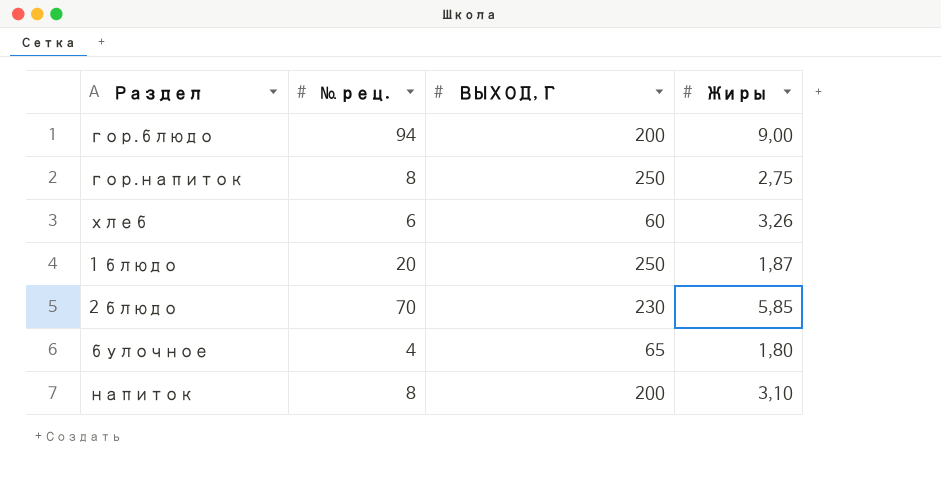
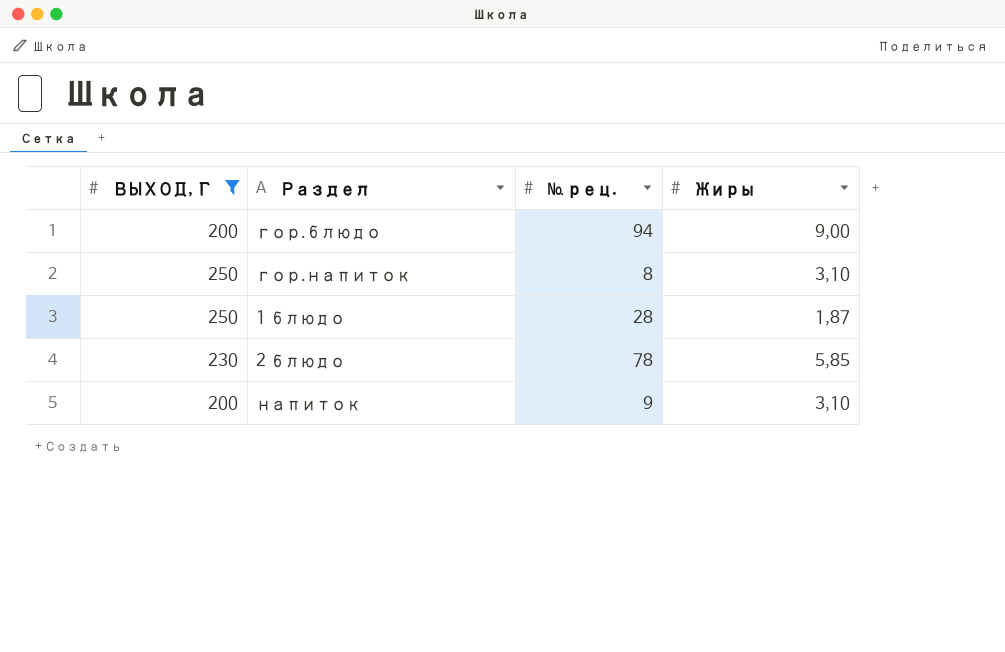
filter: none -> ВЫХОД, Г >= 200
column ВЫХОД, Г | position: 3 -> 1
гор.напиток | Жиры: 2,75 -> 3,10
1 блюдо | № рец.: 20 -> 28
2 блюдо | № рец.: 70 -> 78
напиток | № рец.: 8 -> 9

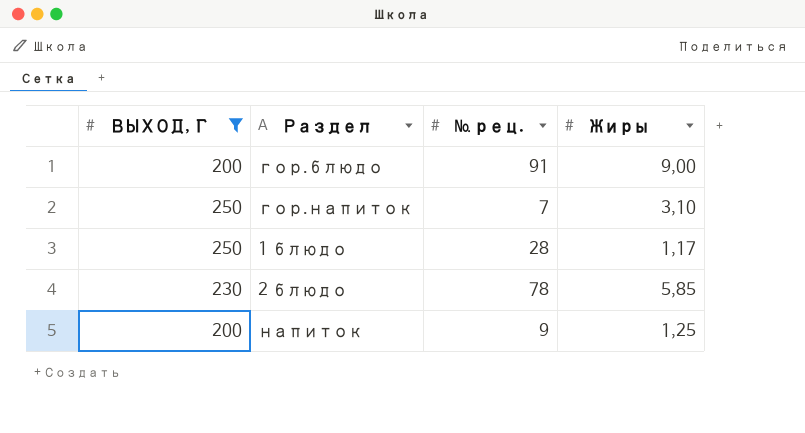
гор.блюдо | № рец.: 94 -> 91
гор.напиток | № рец.: 8 -> 7
1 блюдо | Жиры: 1,87 -> 1,17
напиток | Жиры: 3,10 -> 1,25

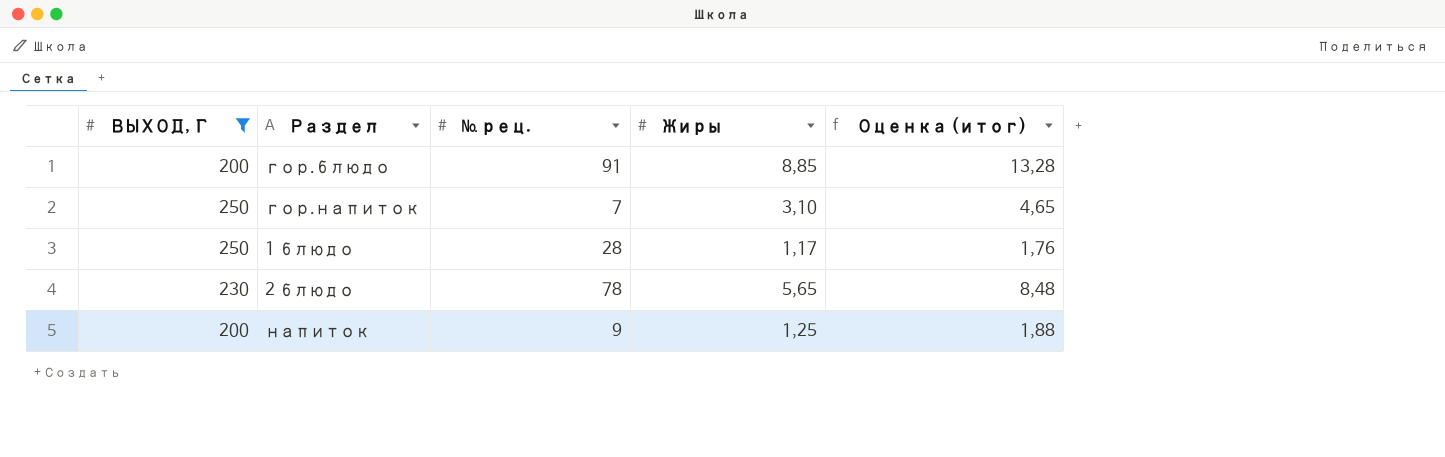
column Оценка (итог) | formula: none -> [Жиры] * 1,5
гор.блюдо | Жиры: 9,00 -> 8,85
2 блюдо | Жиры: 5,85 -> 5,65

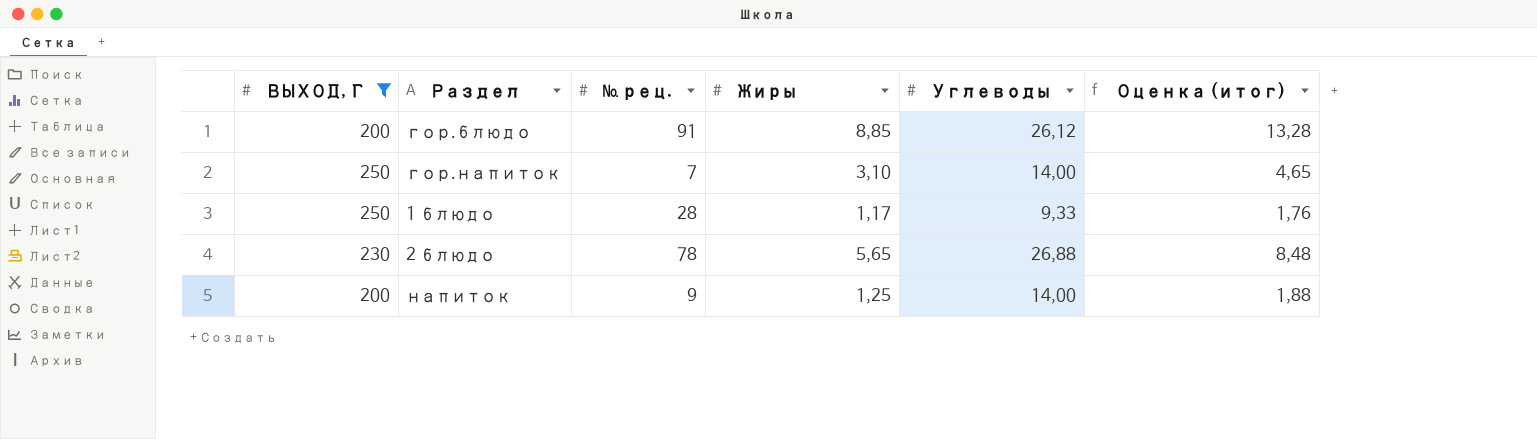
column Углеводы | position: none -> 5

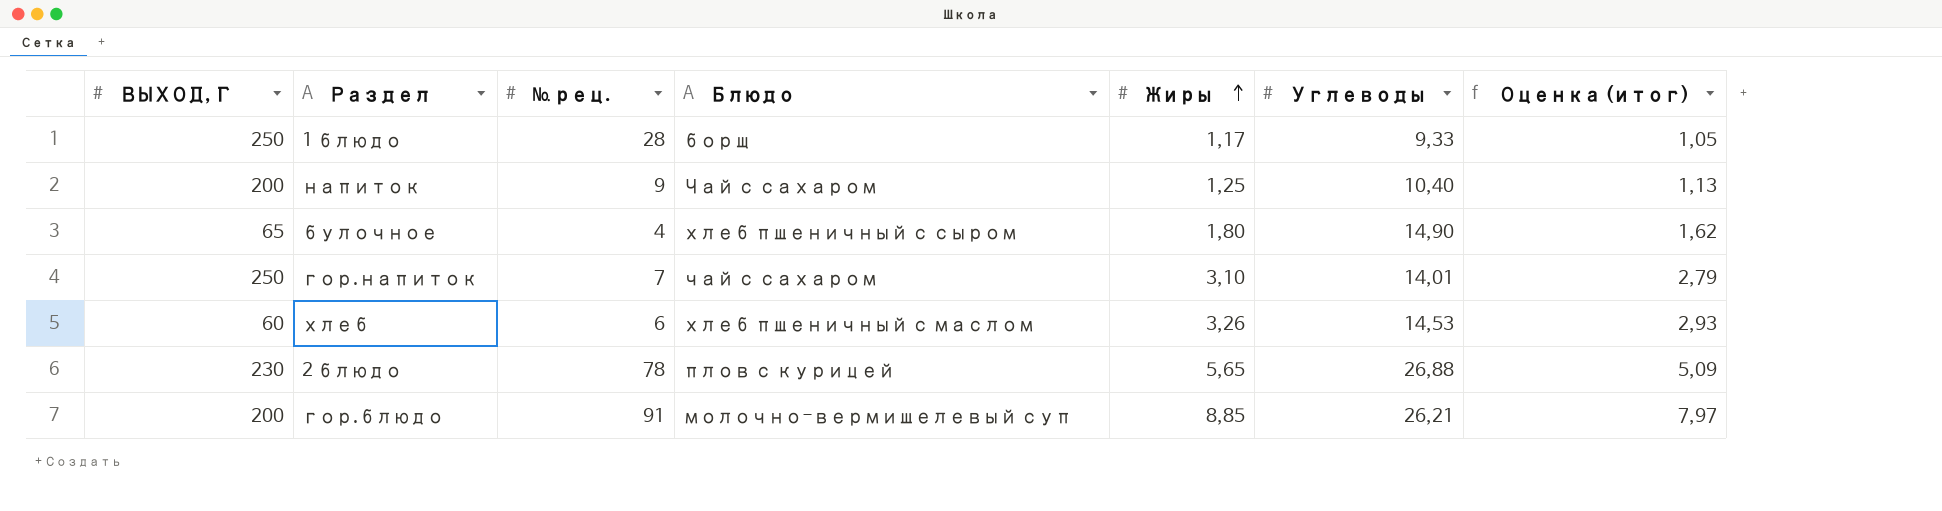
filter: ВЫХОД, Г >= 200 -> none
row order: none -> Жиры ascending
column Блюдо | position: none -> 4
column Оценка (итог) | formula: [Жиры] * 1,5 -> [Жиры] * 0,9
напиток | Углеводы: 14,00 -> 10,40
гор.напиток | Углеводы: 14,00 -> 14,01
гор.блюдо | Углеводы: 26,12 -> 26,21

